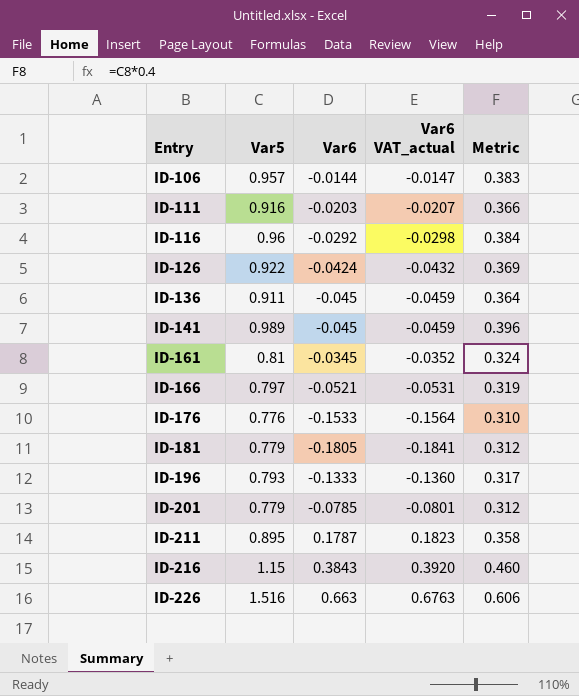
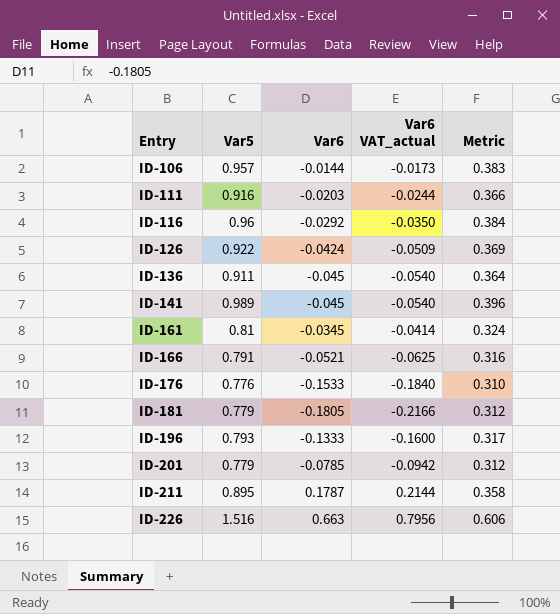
column Var6 VAT_actual | formula: [Var6] * 1.02 -> [Var6] * 1.2
row ID-216: 1.15 | 0.3843 | 0.3920 | 0.460 -> none
ID-166 | Var5: 0.797 -> 0.791
ID-166 | Metric: 0.319 -> 0.316

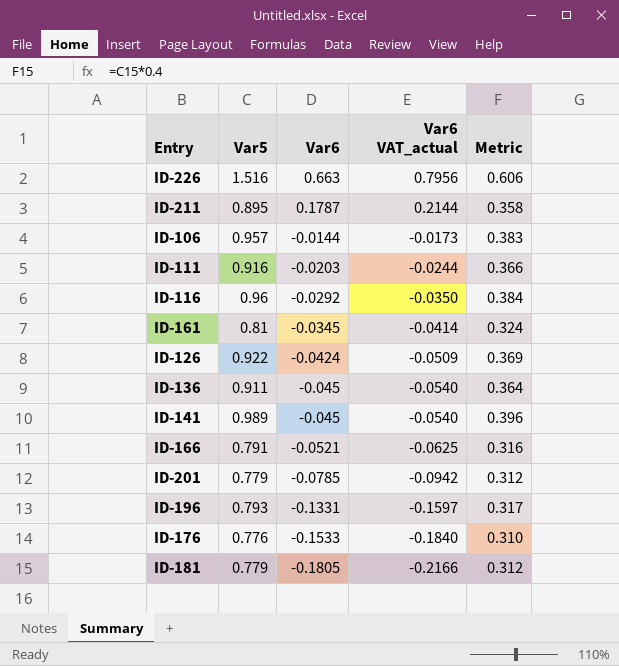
row order: Entry ascending -> Var6 descending
ID-196 | Var6: -0.1333 -> -0.1331
ID-196 | Var6 VAT_actual: -0.1600 -> -0.1597

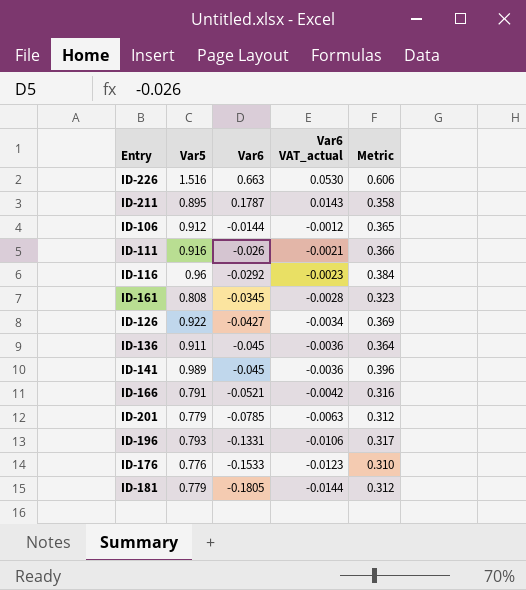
column Var6 VAT_actual | formula: [Var6] * 1.2 -> [Var6] * 0.08
ID-106 | Var5: 0.957 -> 0.912
ID-106 | Metric: 0.383 -> 0.365
ID-111 | Var6: -0.0203 -> -0.026
ID-161 | Var5: 0.81 -> 0.808
ID-161 | Metric: 0.324 -> 0.323
ID-126 | Var6: -0.0424 -> -0.0427

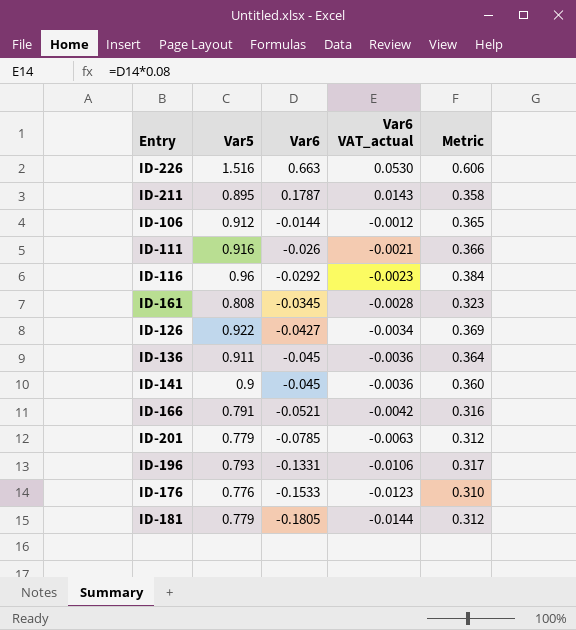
ID-141 | Var5: 0.989 -> 0.9
ID-141 | Metric: 0.396 -> 0.360

